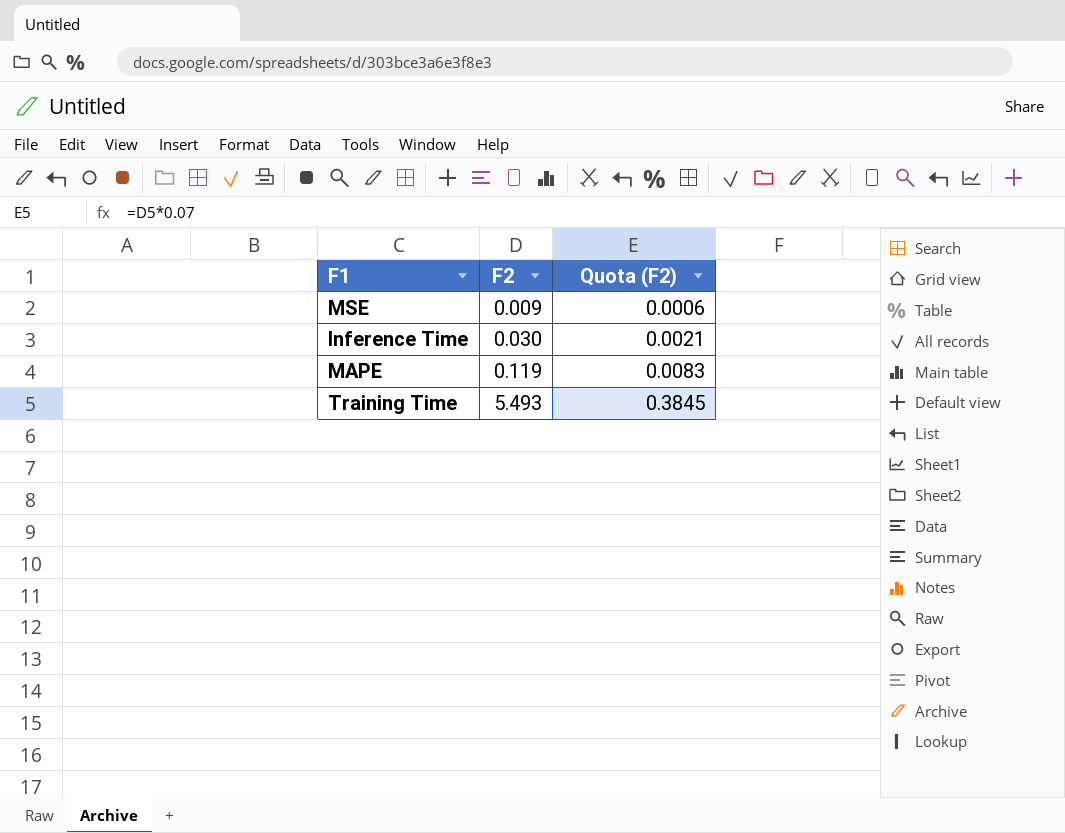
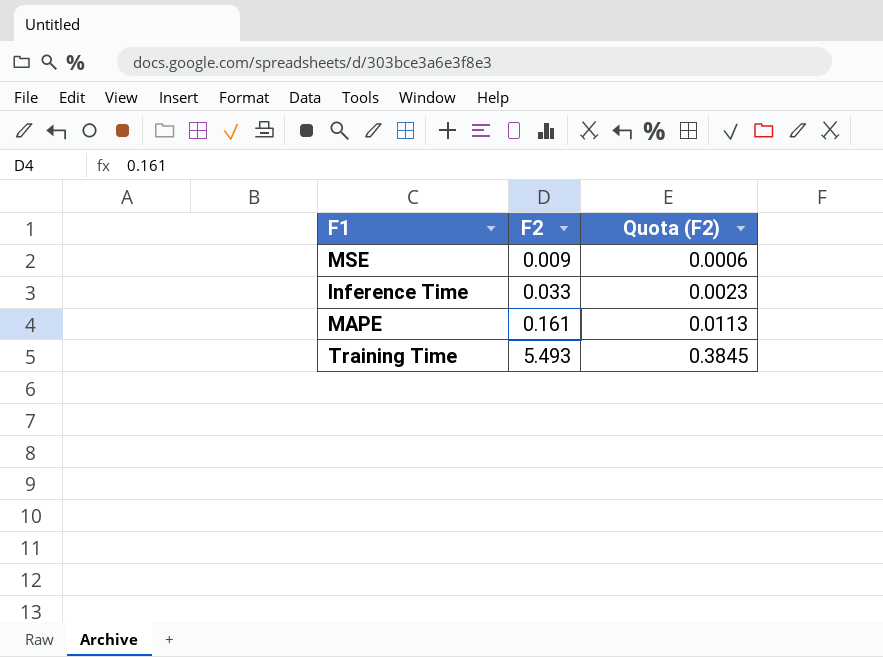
Inference Time | F2: 0.030 -> 0.033
Inference Time | Quota (F2): 0.0021 -> 0.0023
MAPE | F2: 0.119 -> 0.161
MAPE | Quota (F2): 0.0083 -> 0.0113

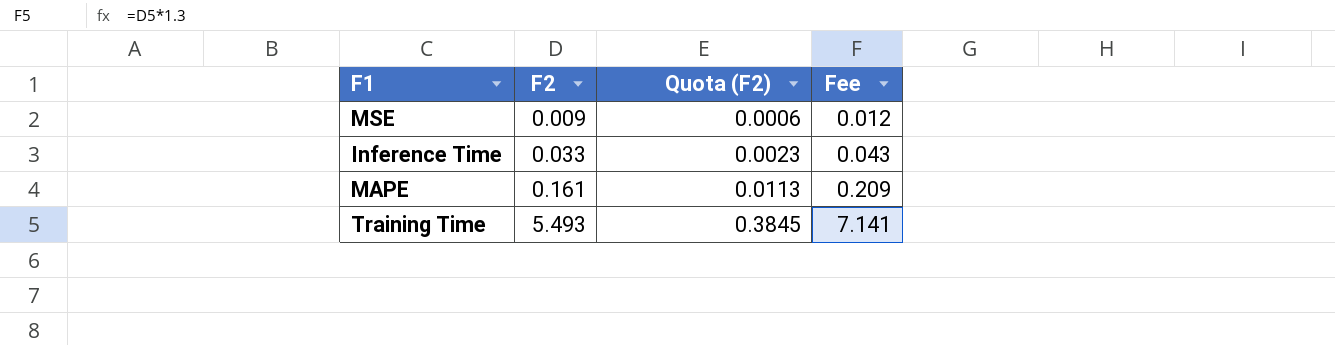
column Fee | formula: none -> [F2] * 1.3

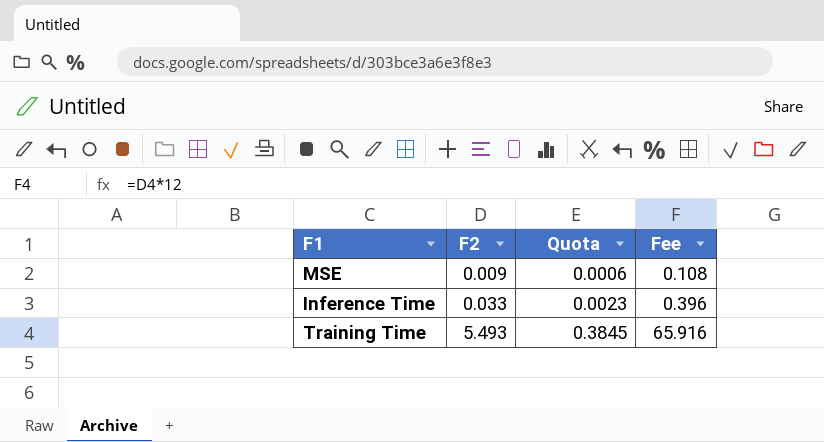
column name: Quota (F2) -> Quota
column Fee | formula: [F2] * 1.3 -> [F2] * 12
row MAPE: 0.161 | 0.0113 | 0.209 -> none

